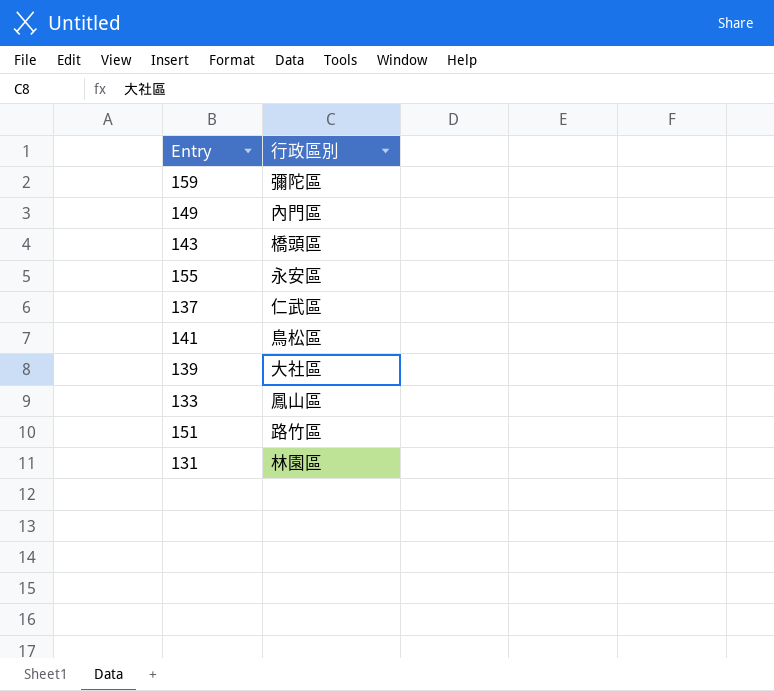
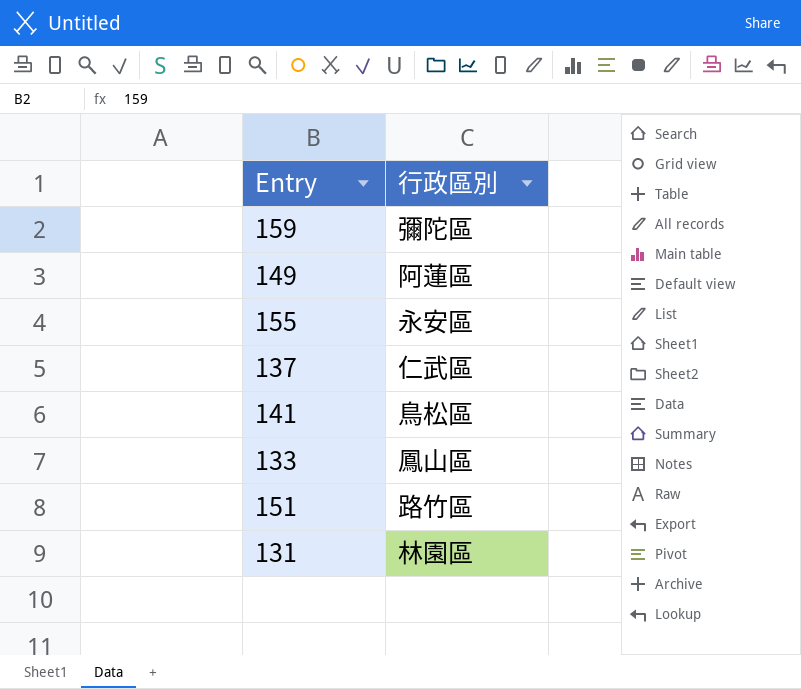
row 143: 橋頭區 -> none
row 139: 大社區 -> none
149 | 行政區別: 內門區 -> 阿蓮區

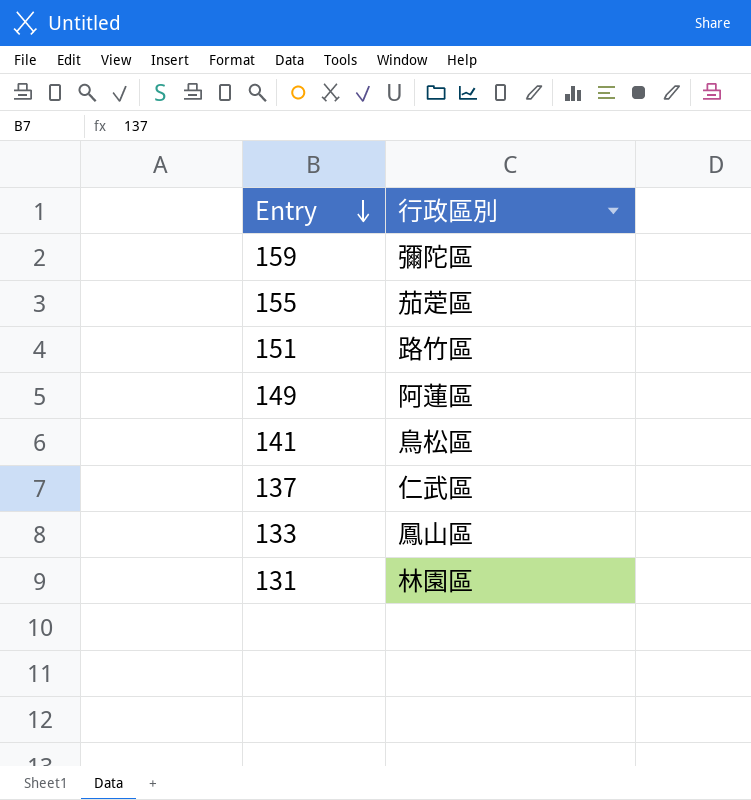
row order: none -> Entry descending
155 | 行政區別: 永安區 -> 茄萣區

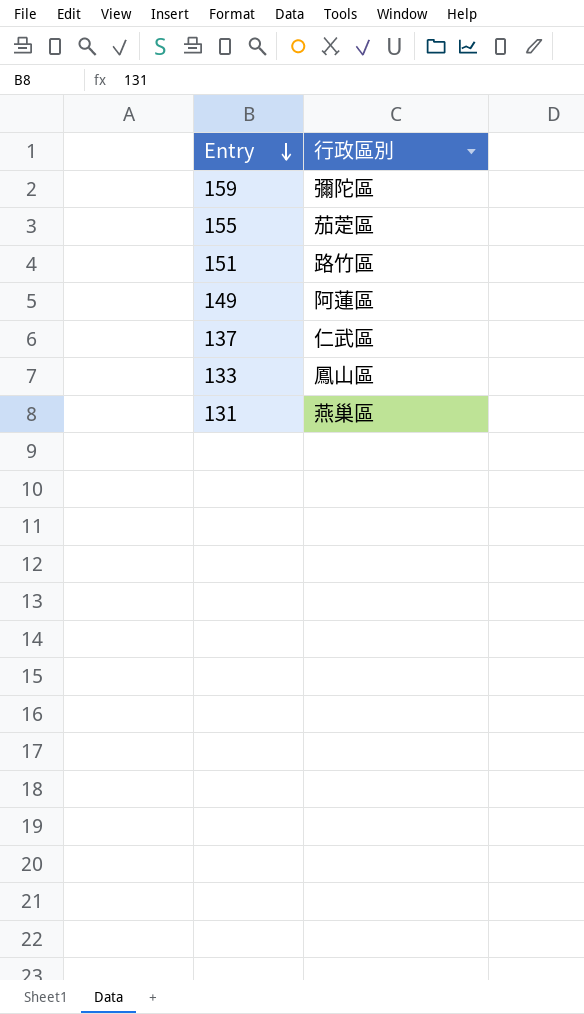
row 141: 鳥松區 -> none
131 | 行政區別: 林園區 -> 燕巢區

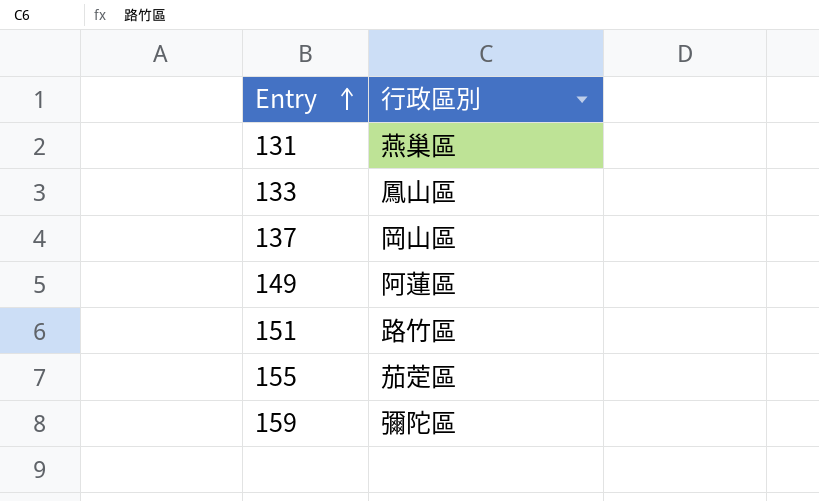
row order: Entry descending -> Entry ascending
137 | 行政區別: 仁武區 -> 岡山區

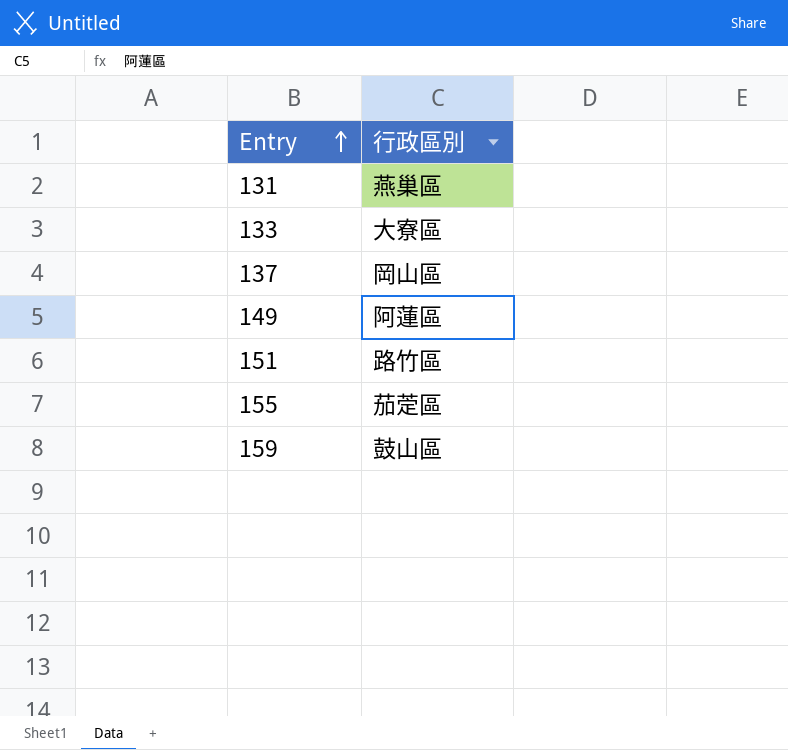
133 | 行政區別: 鳳山區 -> 大寮區
159 | 行政區別: 彌陀區 -> 鼓山區

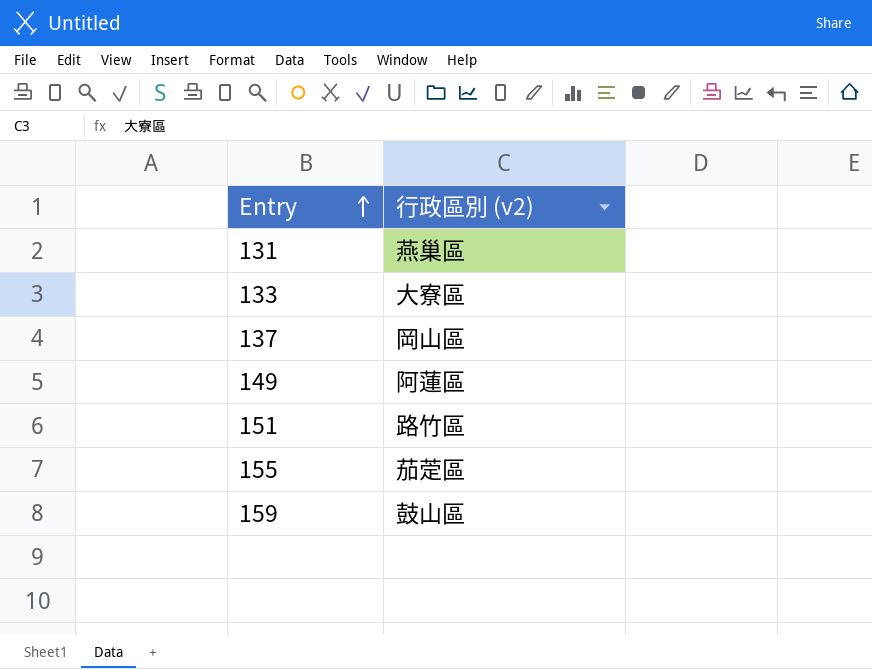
column name: 行政區別 -> 行政區別 (v2)

